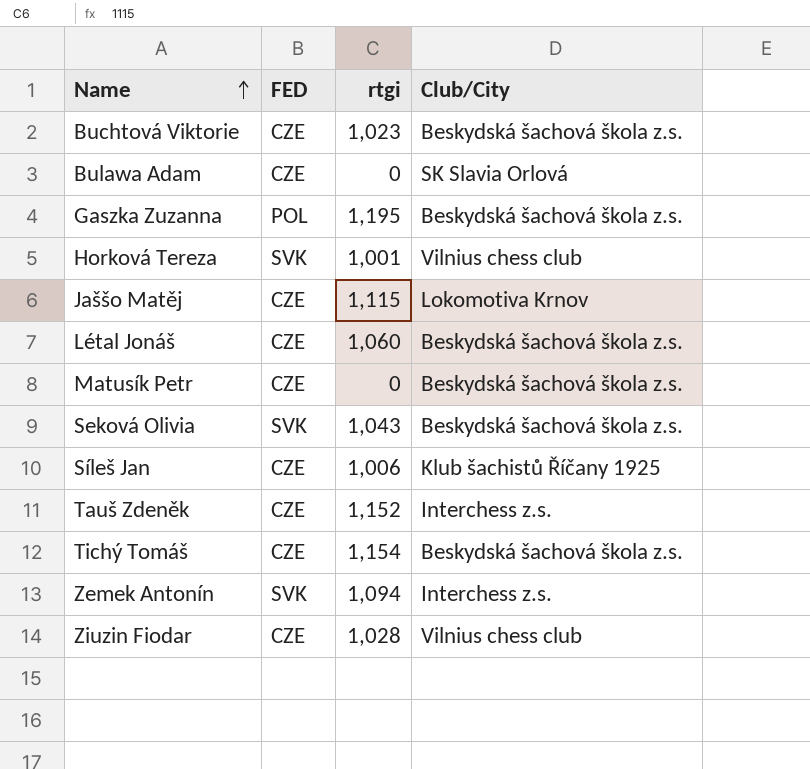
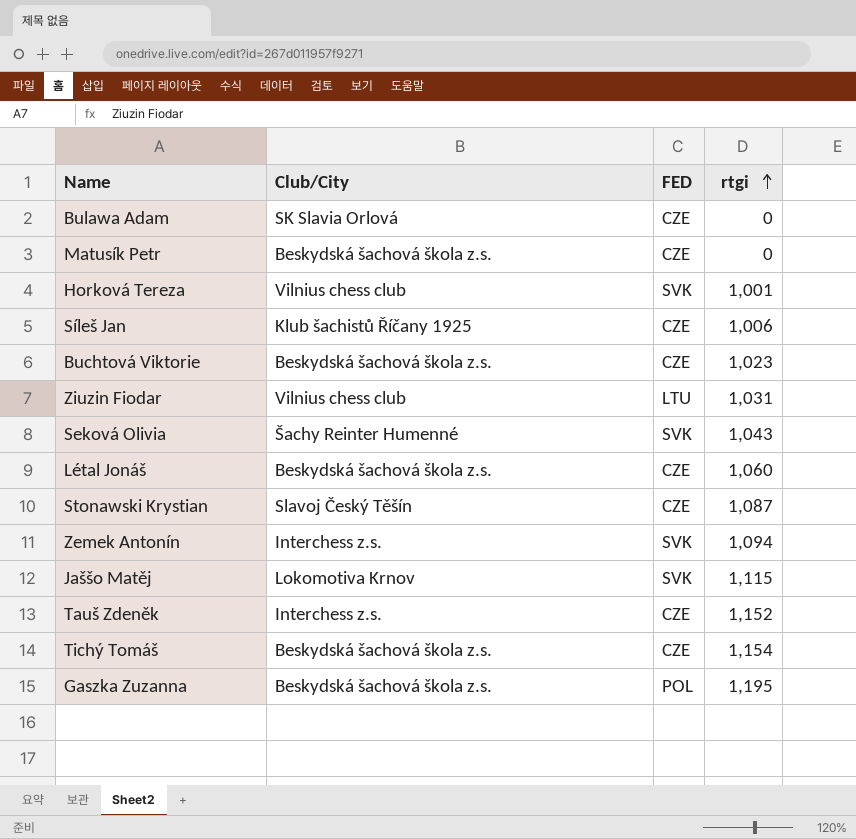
row order: Name ascending -> rtgi ascending
column Club/City | position: 4 -> 2
Ziuzin Fiodar | FED: CZE -> LTU
Ziuzin Fiodar | rtgi: 1,028 -> 1,031
Seková Olivia | Club/City: Beskydská šachová škola z.s. -> Šachy Reinter Humenné
row Stonawski Krystian: none -> Slavoj Český Těšín | CZE | 1,087
Jaššo Matěj | FED: CZE -> SVK

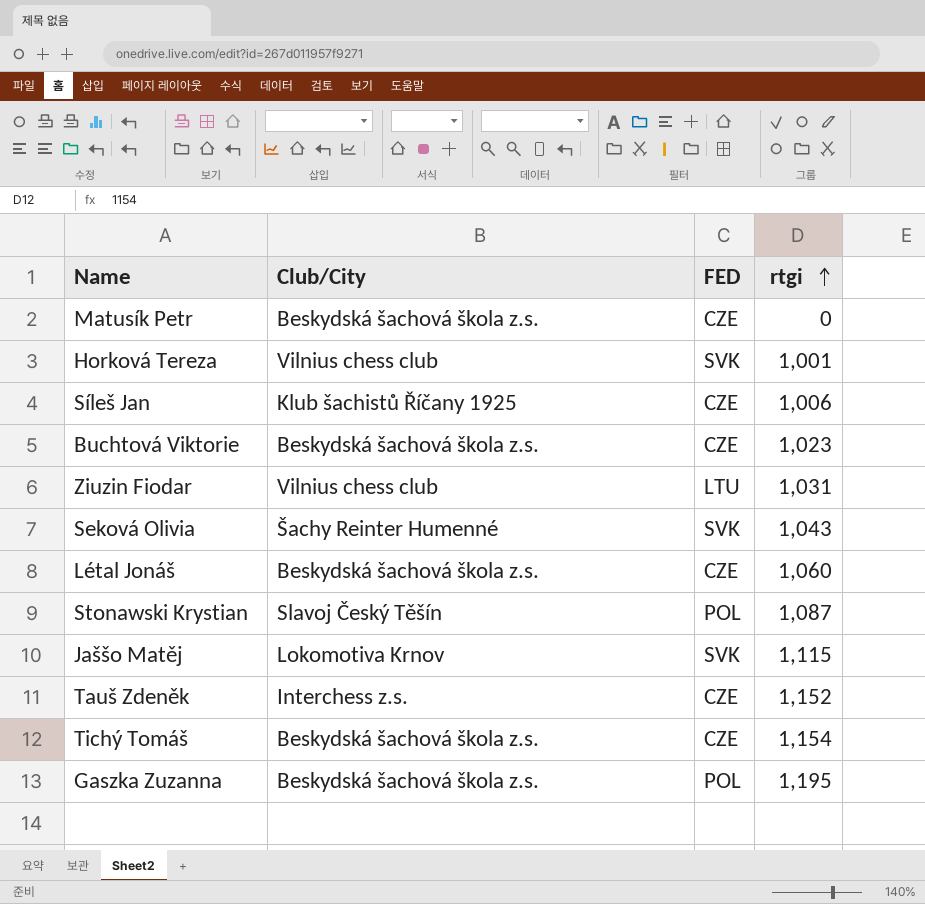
row Bulawa Adam: SK Slavia Orlová | CZE | 0 -> none
row Zemek Antonín: Interchess z.s. | SVK | 1,094 -> none
Stonawski Krystian | FED: CZE -> POL

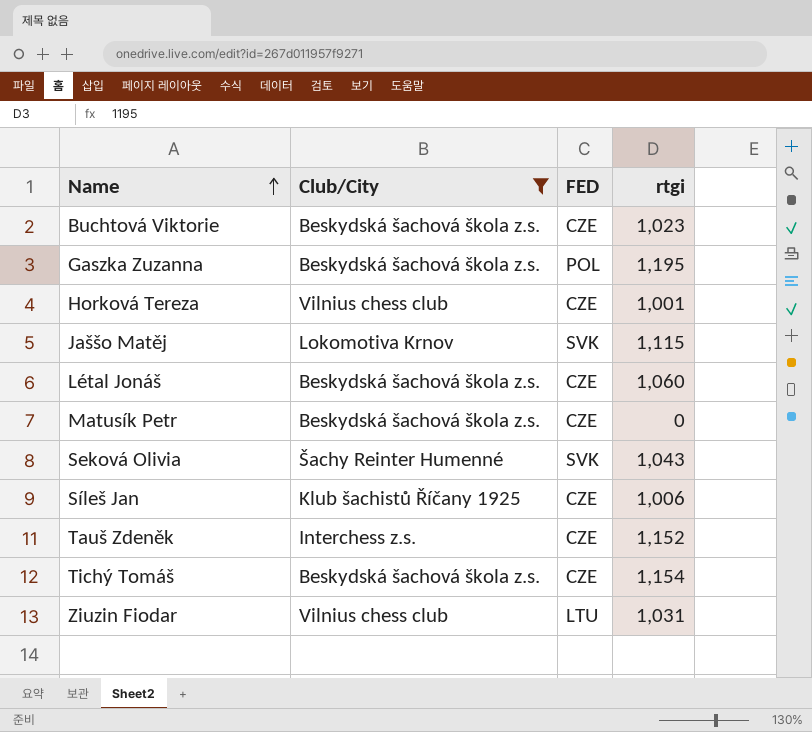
filter: none -> Club/City != Slavoj Český Těšín
row order: rtgi ascending -> Name ascending
Horková Tereza | FED: SVK -> CZE

